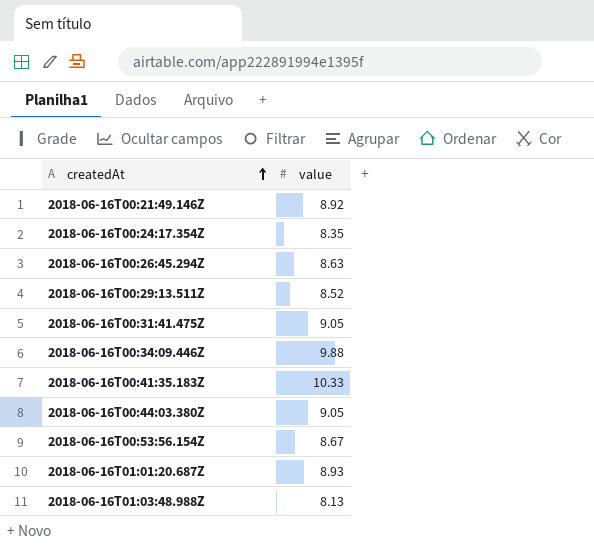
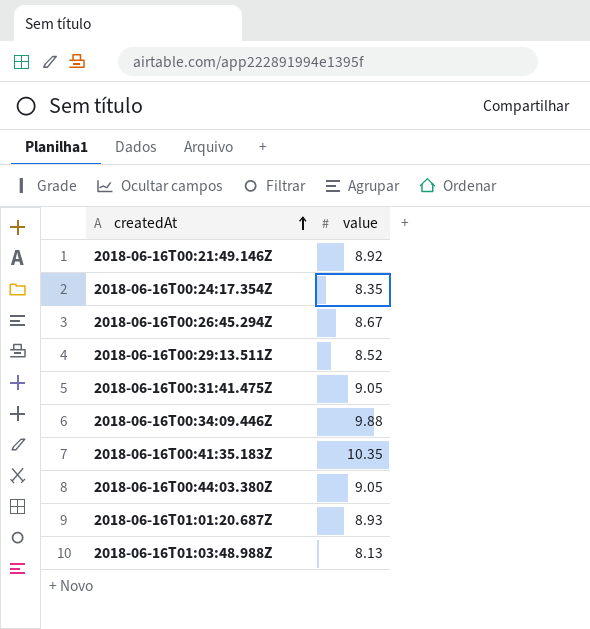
row 2018-06-16T00:53:56.154Z: 8.67 -> none
2018-06-16T00:26:45.294Z | value: 8.63 -> 8.67
2018-06-16T00:41:35.183Z | value: 10.33 -> 10.35

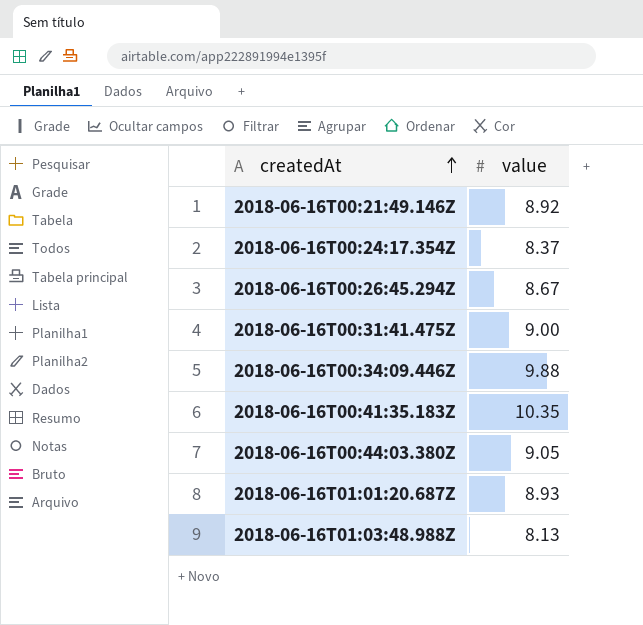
row 2018-06-16T00:29:13.511Z: 8.52 -> none
2018-06-16T00:24:17.354Z | value: 8.35 -> 8.37
2018-06-16T00:31:41.475Z | value: 9.05 -> 9.00

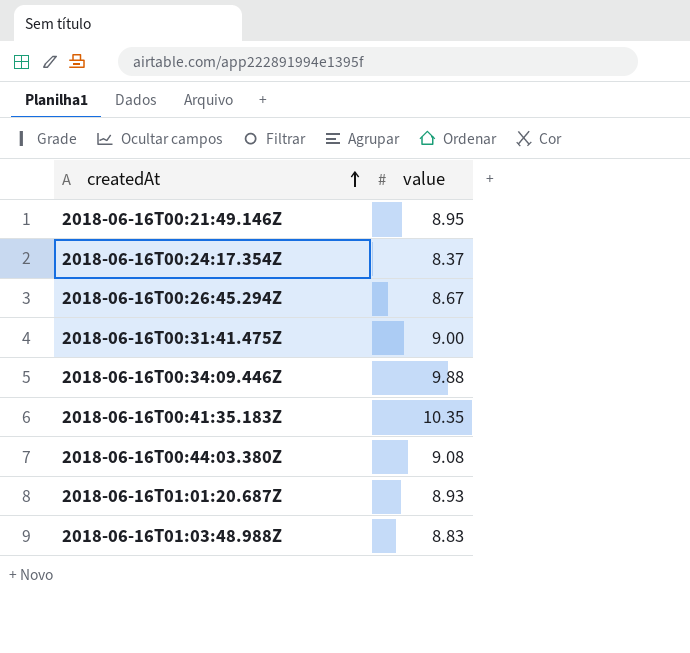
2018-06-16T00:21:49.146Z | value: 8.92 -> 8.95
2018-06-16T00:44:03.380Z | value: 9.05 -> 9.08
2018-06-16T01:03:48.988Z | value: 8.13 -> 8.83

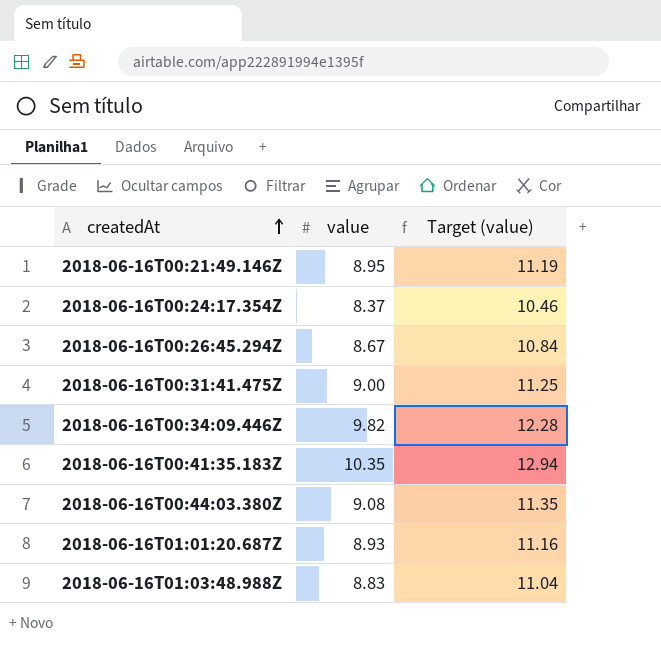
column Target (value) | formula: none -> [value] * 1.25
2018-06-16T00:34:09.446Z | value: 9.88 -> 9.82

